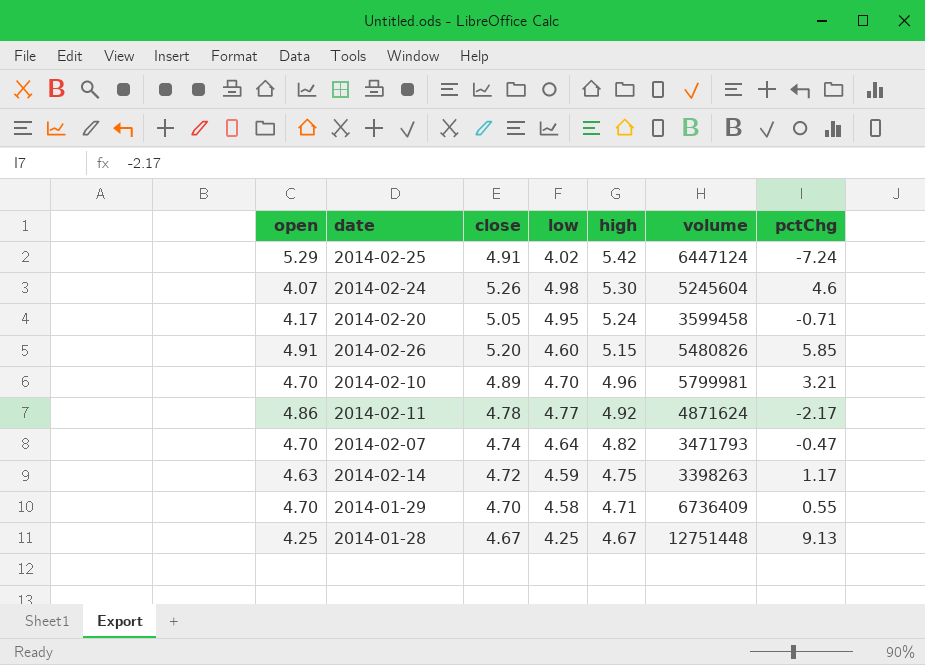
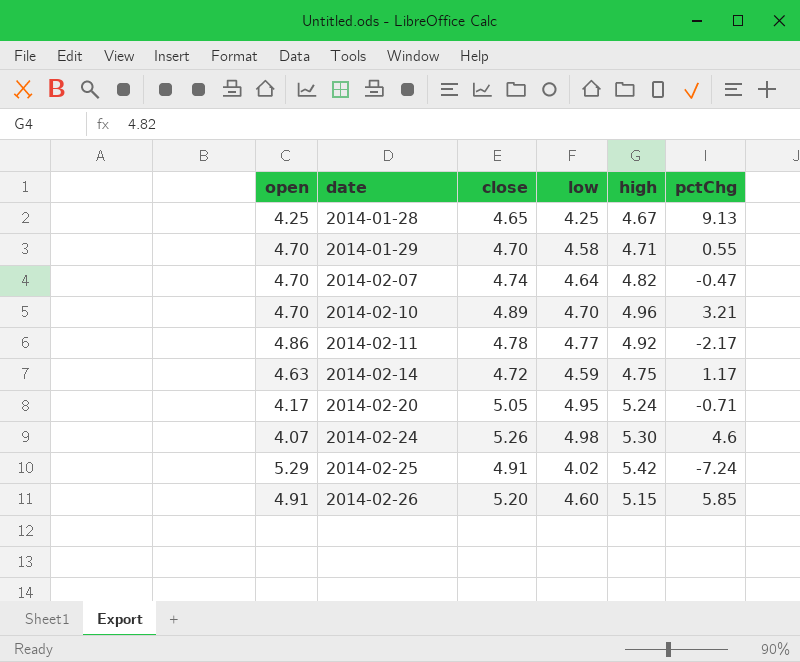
row order: high descending -> date ascending
column volume | position: 6 -> none
2014-01-28 | close: 4.67 -> 4.65

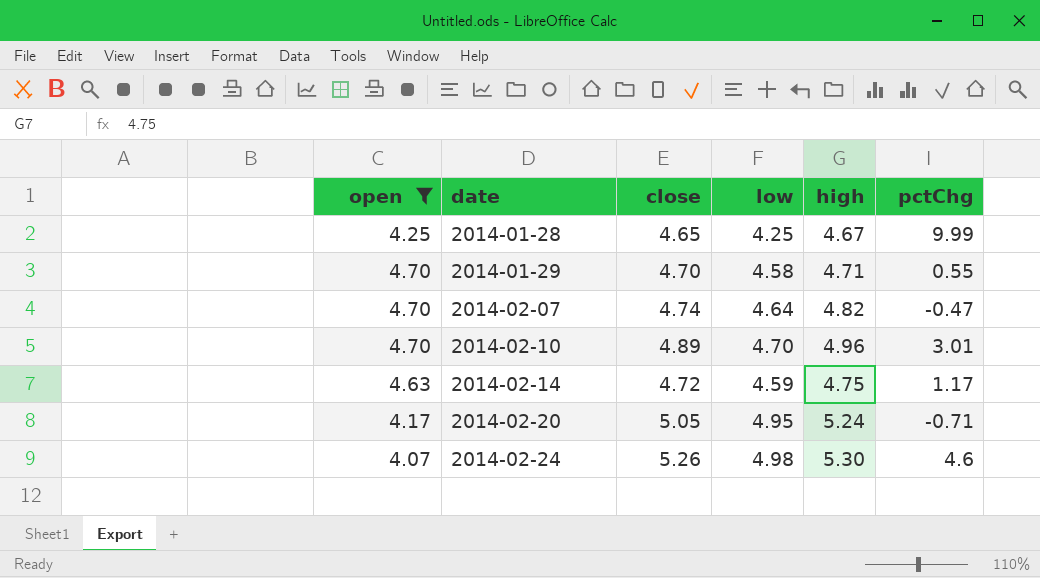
filter: none -> open <= 4.70
2014-01-28 | pctChg: 9.13 -> 9.99
2014-02-10 | pctChg: 3.21 -> 3.01

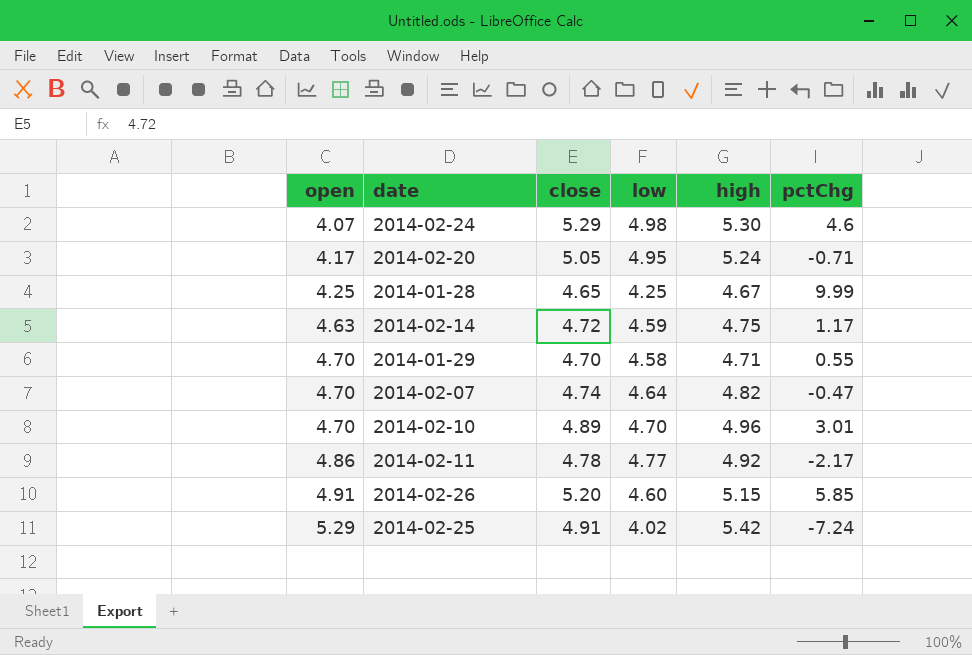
filter: open <= 4.70 -> none
row order: date ascending -> open ascending
2014-02-24 | close: 5.26 -> 5.29

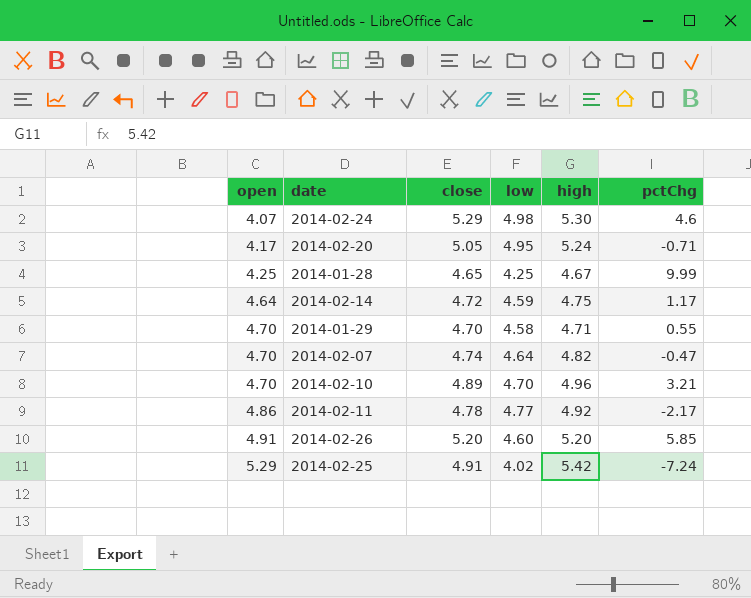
2014-02-14 | open: 4.63 -> 4.64
2014-02-10 | pctChg: 3.01 -> 3.21
2014-02-26 | high: 5.15 -> 5.20

